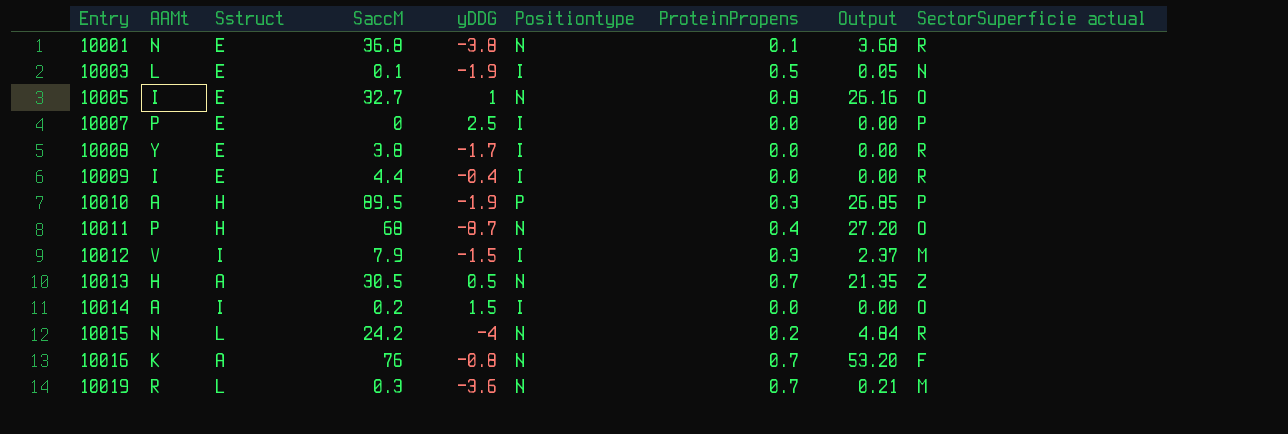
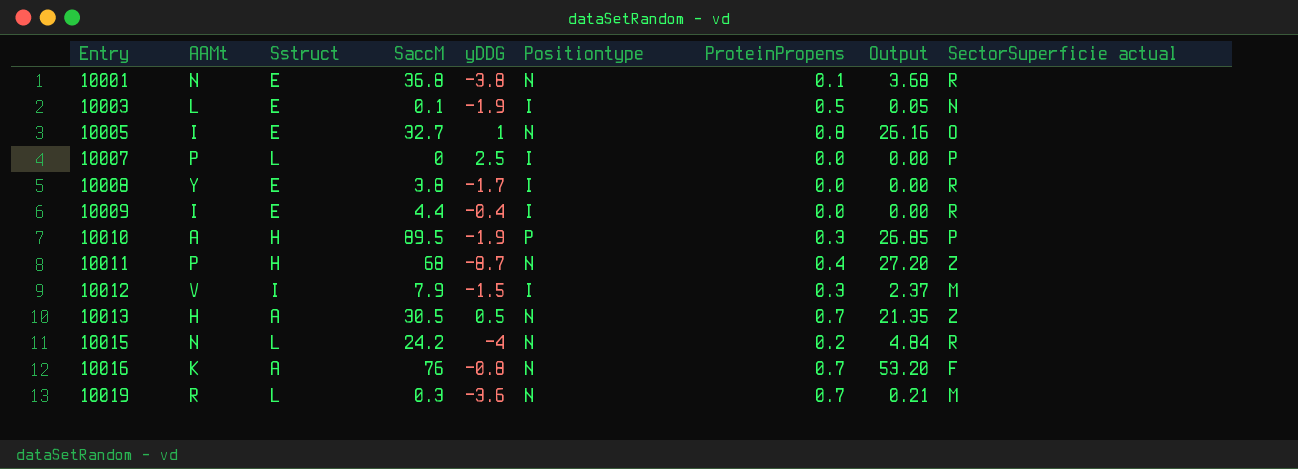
row 10014: A | I | 0.2 | 1.5 | I | 0.0 | 0.00 | O -> none
10007 | Sstruct: E -> L
10011 | SectorSuperficie actual: O -> Z

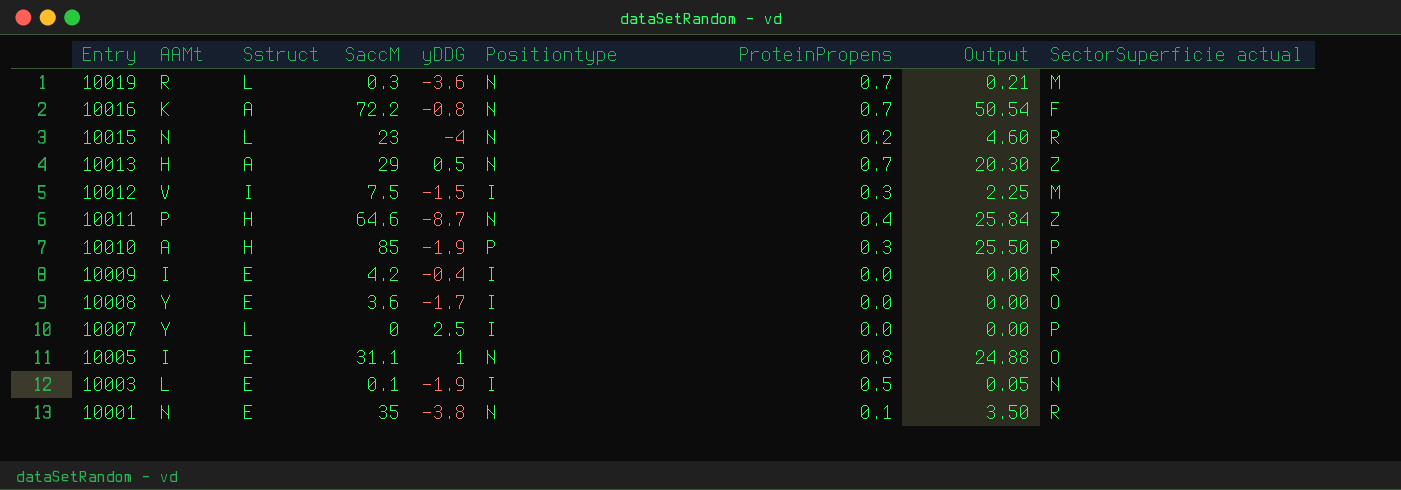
row order: Entry ascending -> Entry descending
10016 | SaccM: 76 -> 72.2
10016 | Output: 53.20 -> 50.54
10015 | SaccM: 24.2 -> 23
10015 | Output: 4.84 -> 4.60
10013 | SaccM: 30.5 -> 29
10013 | Output: 21.35 -> 20.30
10012 | SaccM: 7.9 -> 7.5
10012 | Output: 2.37 -> 2.25
10011 | SaccM: 68 -> 64.6
10011 | Output: 27.20 -> 25.84
10010 | SaccM: 89.5 -> 85
10010 | Output: 26.85 -> 25.50
10009 | SaccM: 4.4 -> 4.2
10008 | SaccM: 3.8 -> 3.6
10008 | SectorSuperficie actual: R -> O
10007 | AAMt: P -> Y
10005 | SaccM: 32.7 -> 31.1
10005 | Output: 26.16 -> 24.88
10001 | SaccM: 36.8 -> 35
10001 | Output: 3.68 -> 3.50

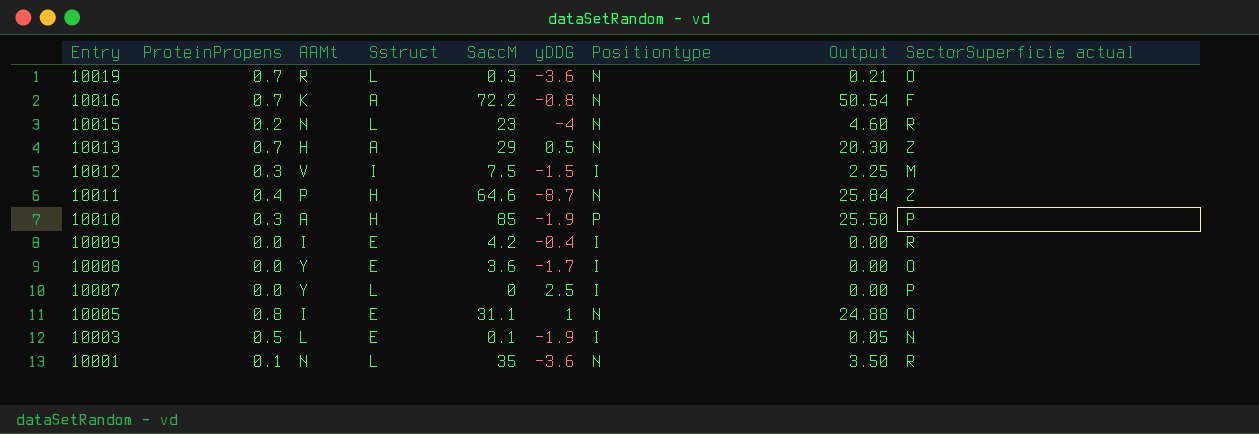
column ProteinPropens | position: 7 -> 2
10019 | SectorSuperficie actual: M -> O
10001 | Sstruct: E -> L
10001 | yDDG: -3.8 -> -3.6

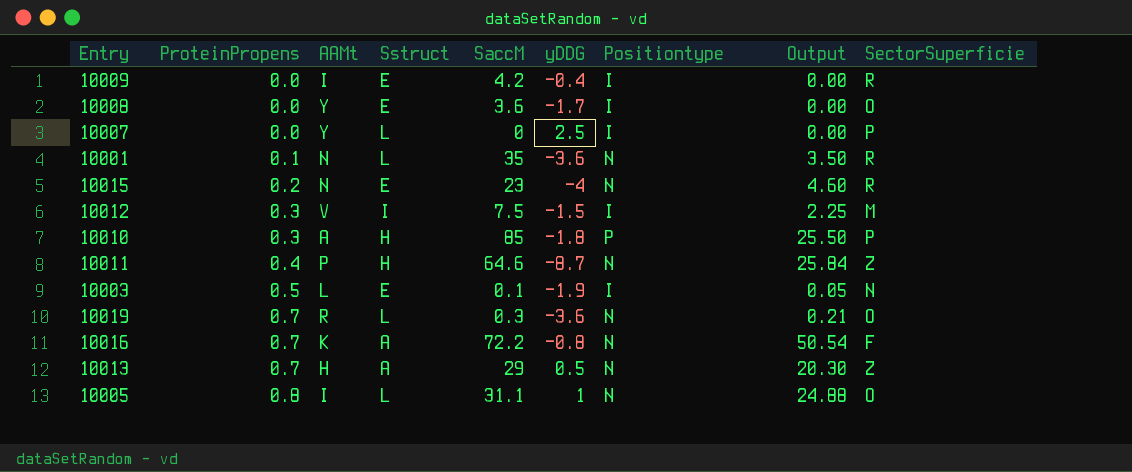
row order: Entry descending -> ProteinPropens ascending
column name: SectorSuperficie actual -> SectorSuperficie
10015 | Sstruct: L -> E
10010 | yDDG: -1.9 -> -1.8
10005 | Sstruct: E -> L

